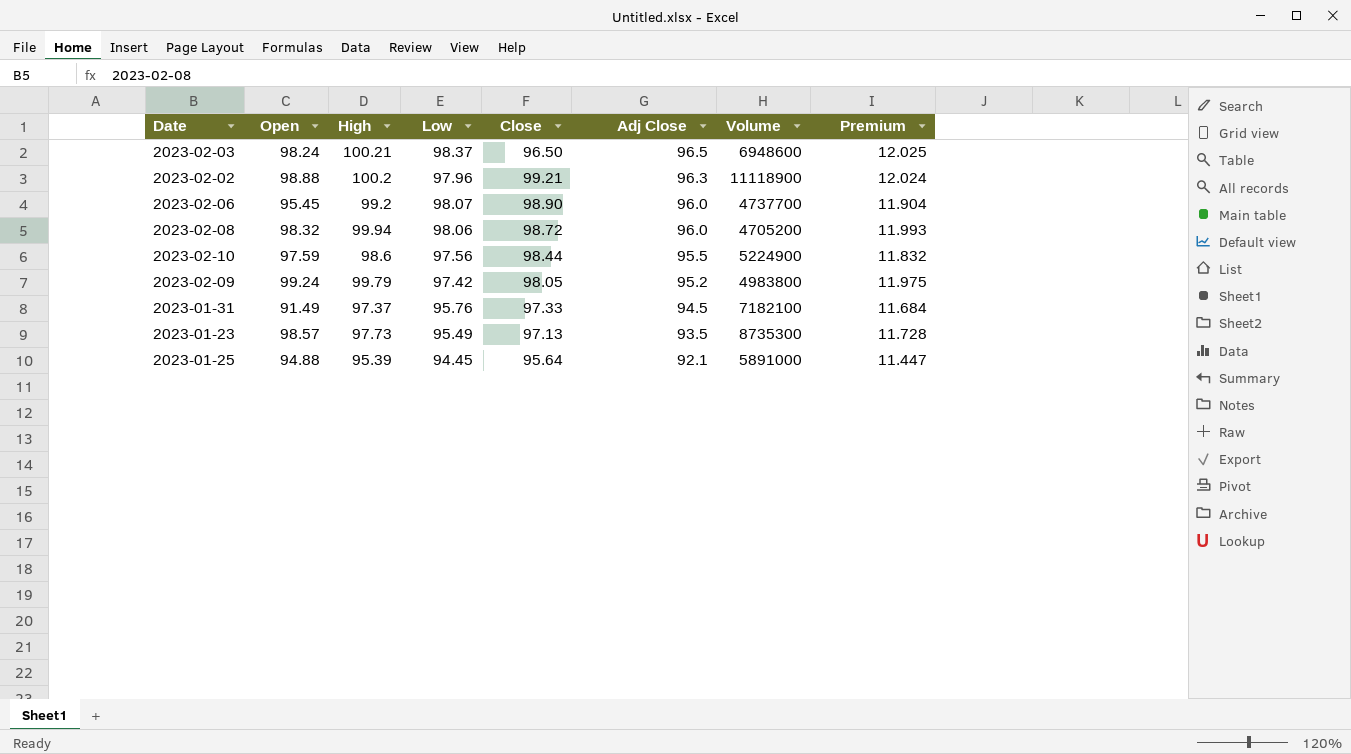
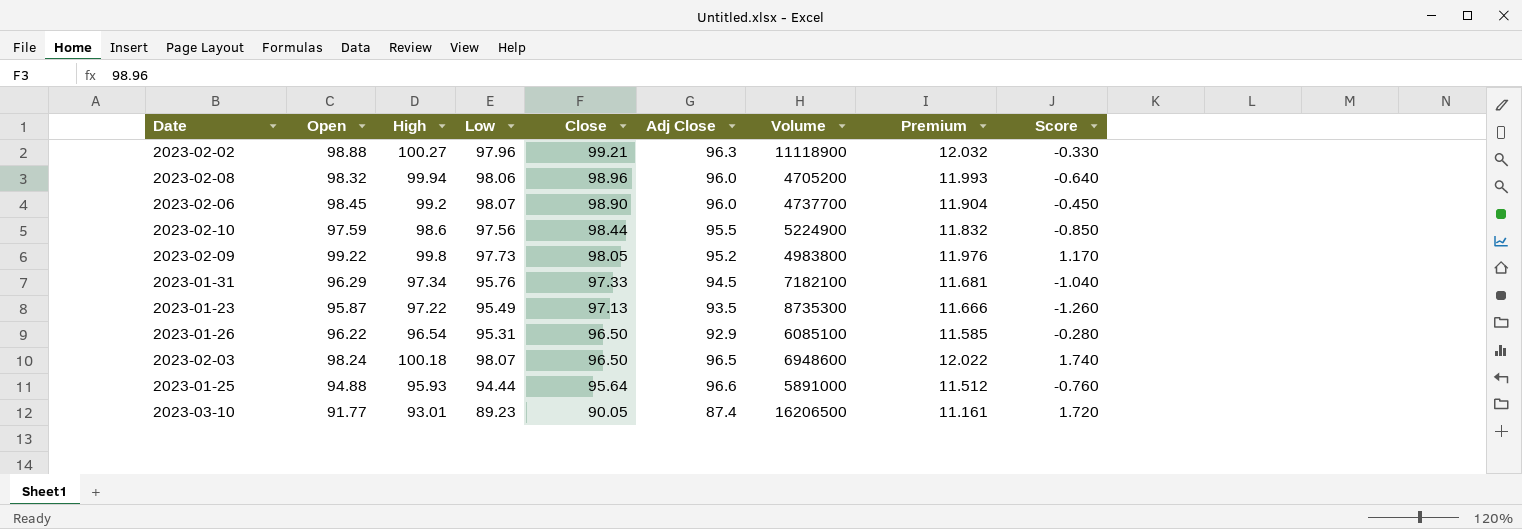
row order: Adj Close descending -> Close descending
column Score | formula: none -> [Open] - [Close]
2023-02-02 | High: 100.2 -> 100.27
2023-02-02 | Premium: 12.024 -> 12.032
2023-02-08 | Close: 98.72 -> 98.96
2023-02-06 | Open: 95.45 -> 98.45
2023-02-09 | Open: 99.24 -> 99.22
2023-02-09 | High: 99.79 -> 99.8
2023-02-09 | Low: 97.42 -> 97.73
2023-02-09 | Premium: 11.975 -> 11.976
2023-01-31 | Open: 91.49 -> 96.29
2023-01-31 | High: 97.37 -> 97.34
2023-01-31 | Premium: 11.684 -> 11.681
2023-01-23 | Open: 98.57 -> 95.87
2023-01-23 | High: 97.73 -> 97.22
2023-01-23 | Premium: 11.728 -> 11.666
row 2023-01-26: none -> 96.22 | 96.54 | 95.31 | 96.50 | 92.9 | 6085100 | 11.585 | -0.280
2023-02-03 | High: 100.21 -> 100.18
2023-02-03 | Low: 98.37 -> 98.07
2023-02-03 | Premium: 12.025 -> 12.022
2023-01-25 | High: 95.39 -> 95.93
2023-01-25 | Low: 94.45 -> 94.44
2023-01-25 | Adj Close: 92.1 -> 96.6
2023-01-25 | Premium: 11.447 -> 11.512
row 2023-03-10: none -> 91.77 | 93.01 | 89.23 | 90.05 | 87.4 | 16206500 | 11.161 | 1.720

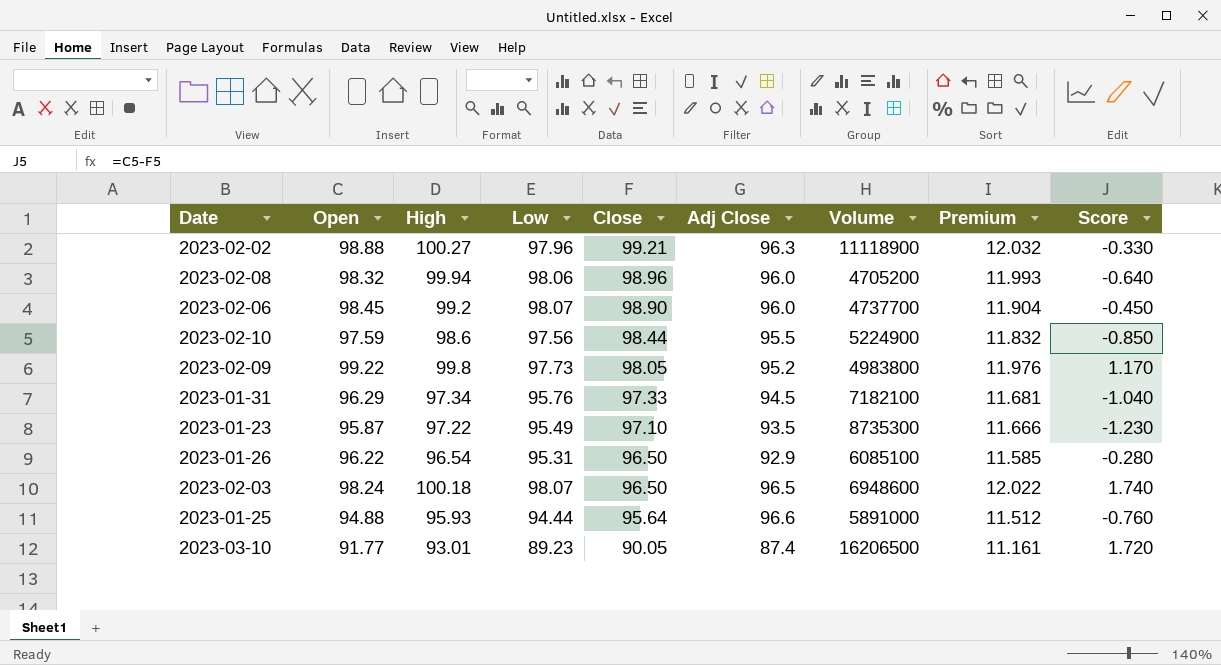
2023-01-23 | Close: 97.13 -> 97.10
2023-01-23 | Score: -1.260 -> -1.230

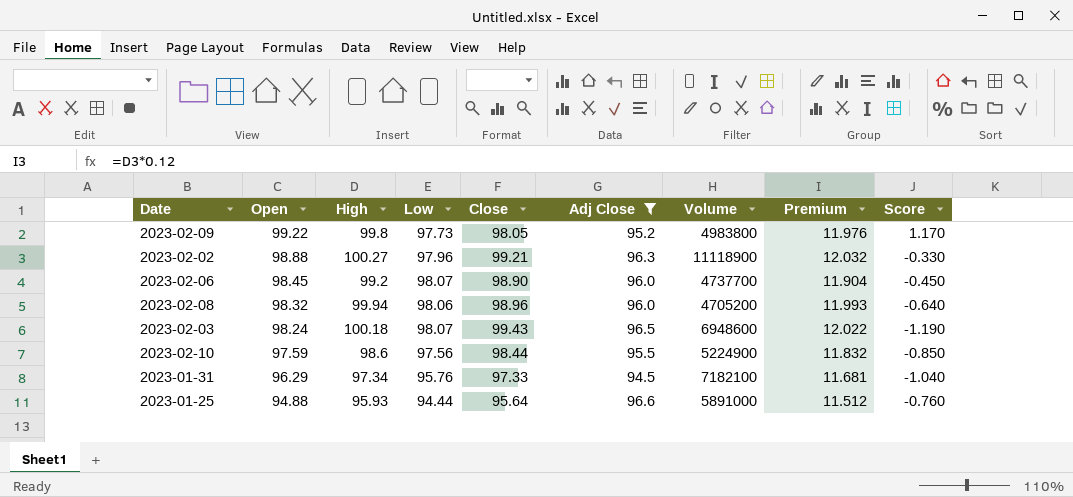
filter: none -> Adj Close >= 94.5
row order: Close descending -> Open descending
2023-02-03 | Close: 96.50 -> 99.43
2023-02-03 | Score: 1.740 -> -1.190

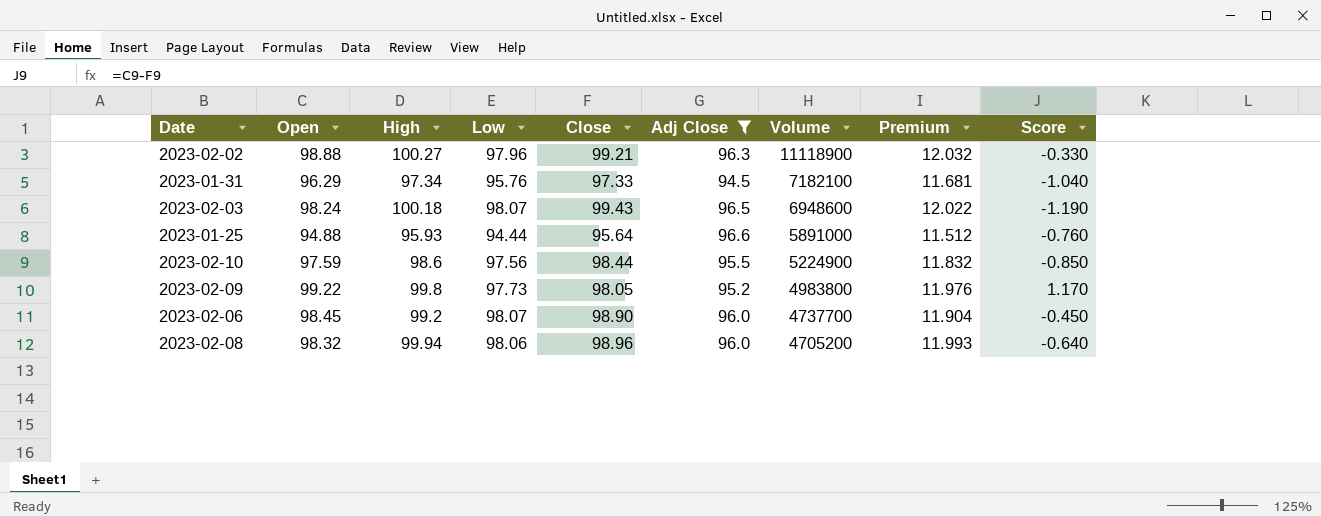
row order: Open descending -> Volume descending

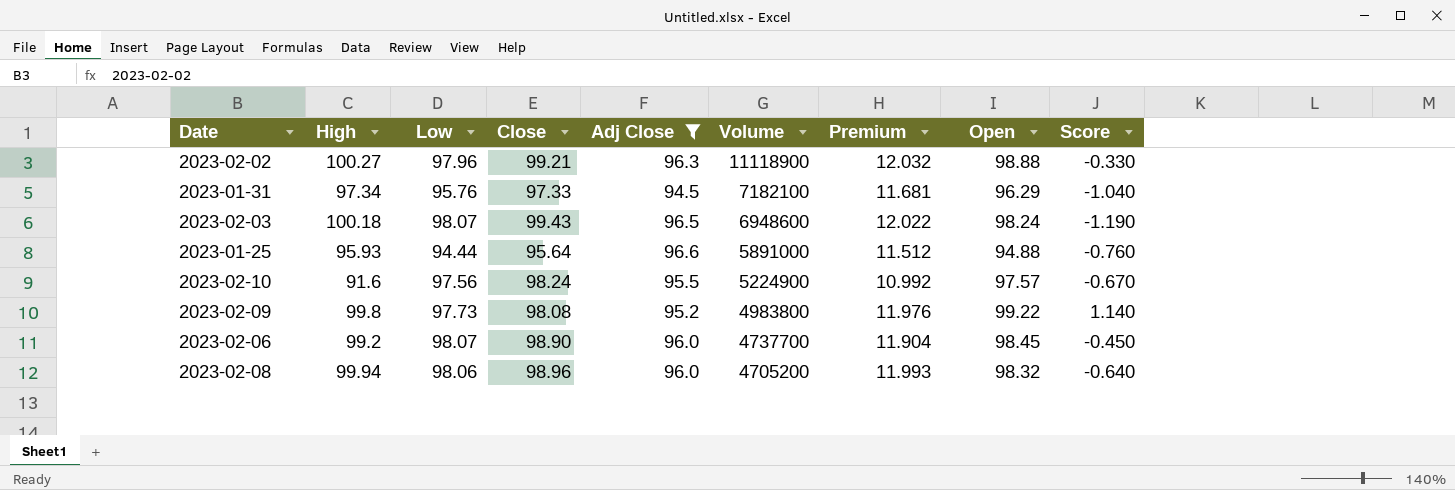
column Open | position: 2 -> 8
2023-02-10 | High: 98.6 -> 91.6
2023-02-10 | Close: 98.44 -> 98.24
2023-02-10 | Premium: 11.832 -> 10.992
2023-02-10 | Open: 97.59 -> 97.57
2023-02-10 | Score: -0.850 -> -0.670
2023-02-09 | Close: 98.05 -> 98.08
2023-02-09 | Score: 1.170 -> 1.140

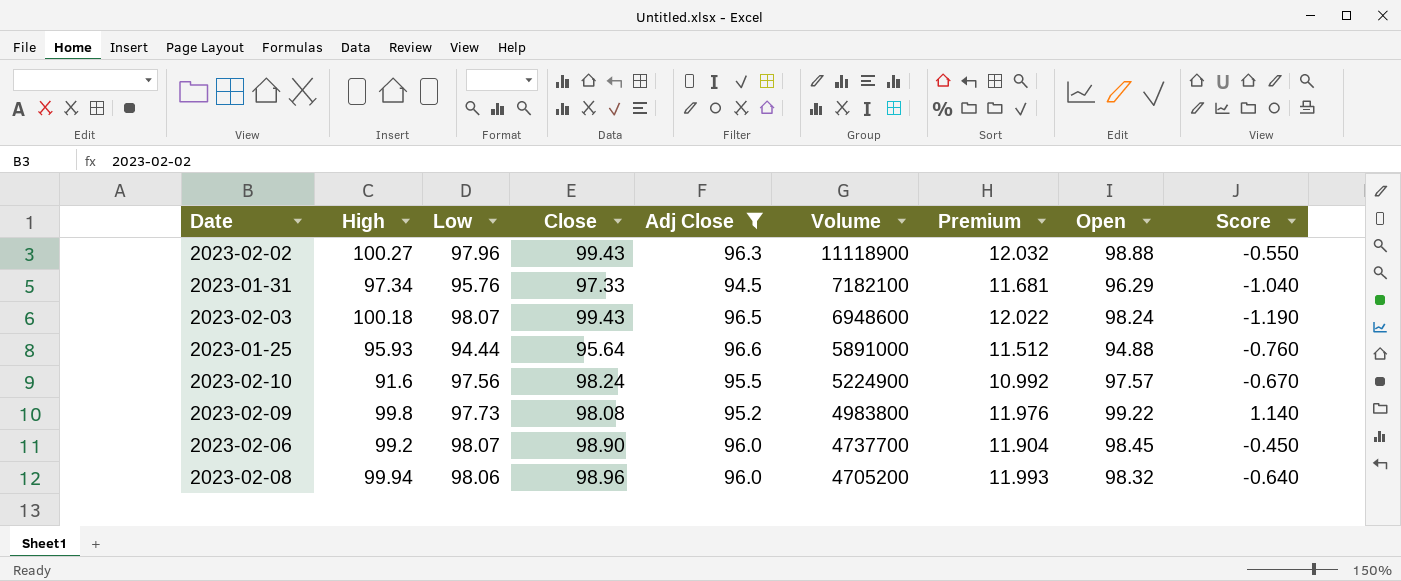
2023-02-02 | Close: 99.21 -> 99.43
2023-02-02 | Score: -0.330 -> -0.550

